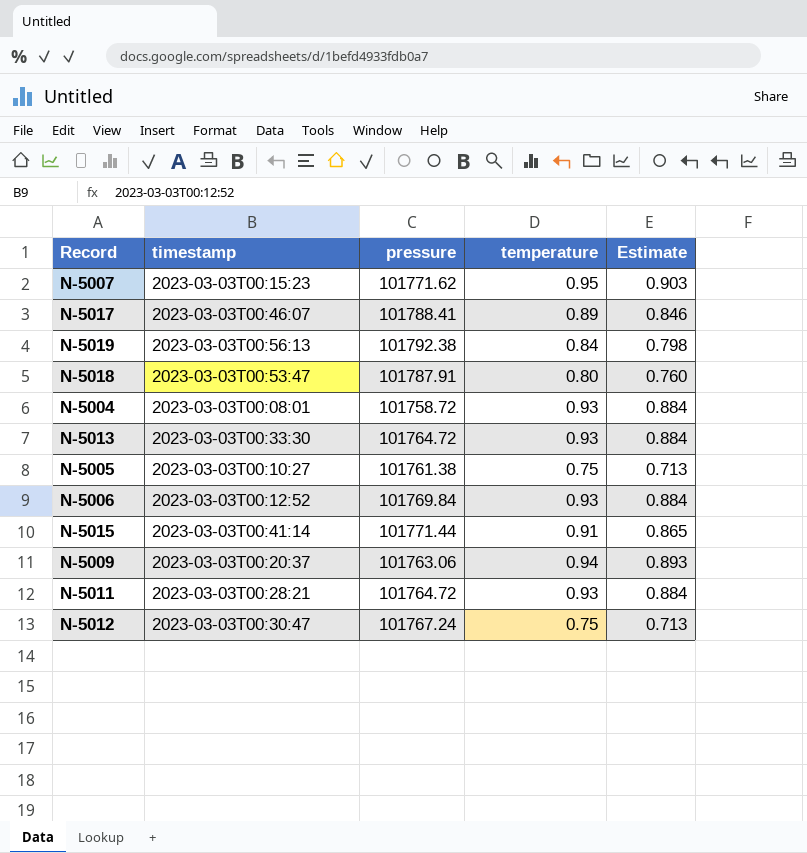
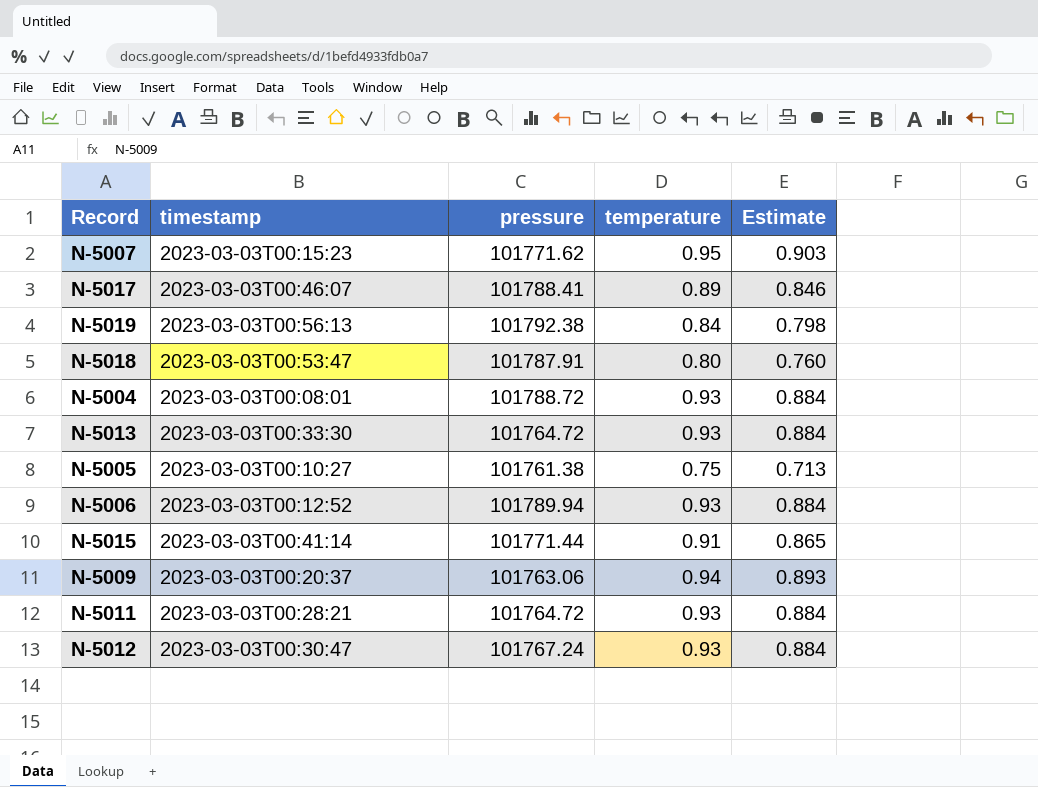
N-5004 | pressure: 101758.72 -> 101788.72
N-5006 | pressure: 101769.84 -> 101789.94
N-5012 | temperature: 0.75 -> 0.93
N-5012 | Estimate: 0.713 -> 0.884

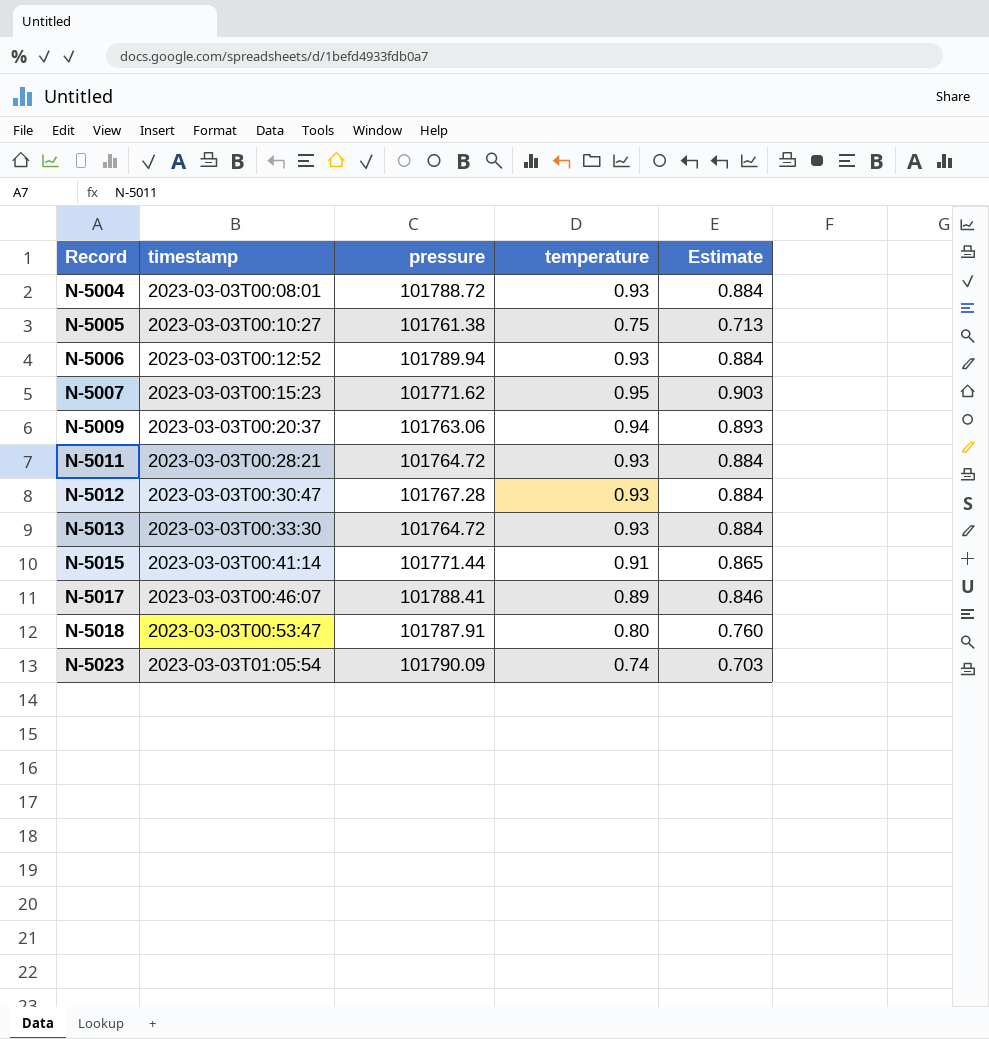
row order: none -> Record ascending
row N-5019: 2023-03-03T00:56:13 | 101792.38 | 0.84 | 0.798 -> none
N-5012 | pressure: 101767.24 -> 101767.28
row N-5023: none -> 2023-03-03T01:05:54 | 101790.09 | 0.74 | 0.703

